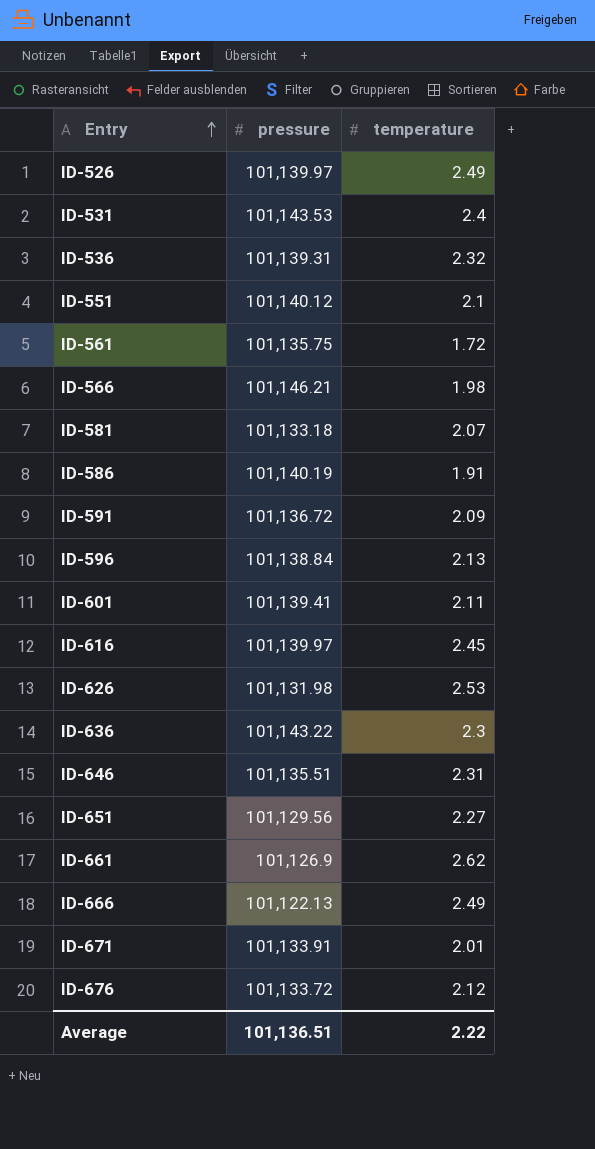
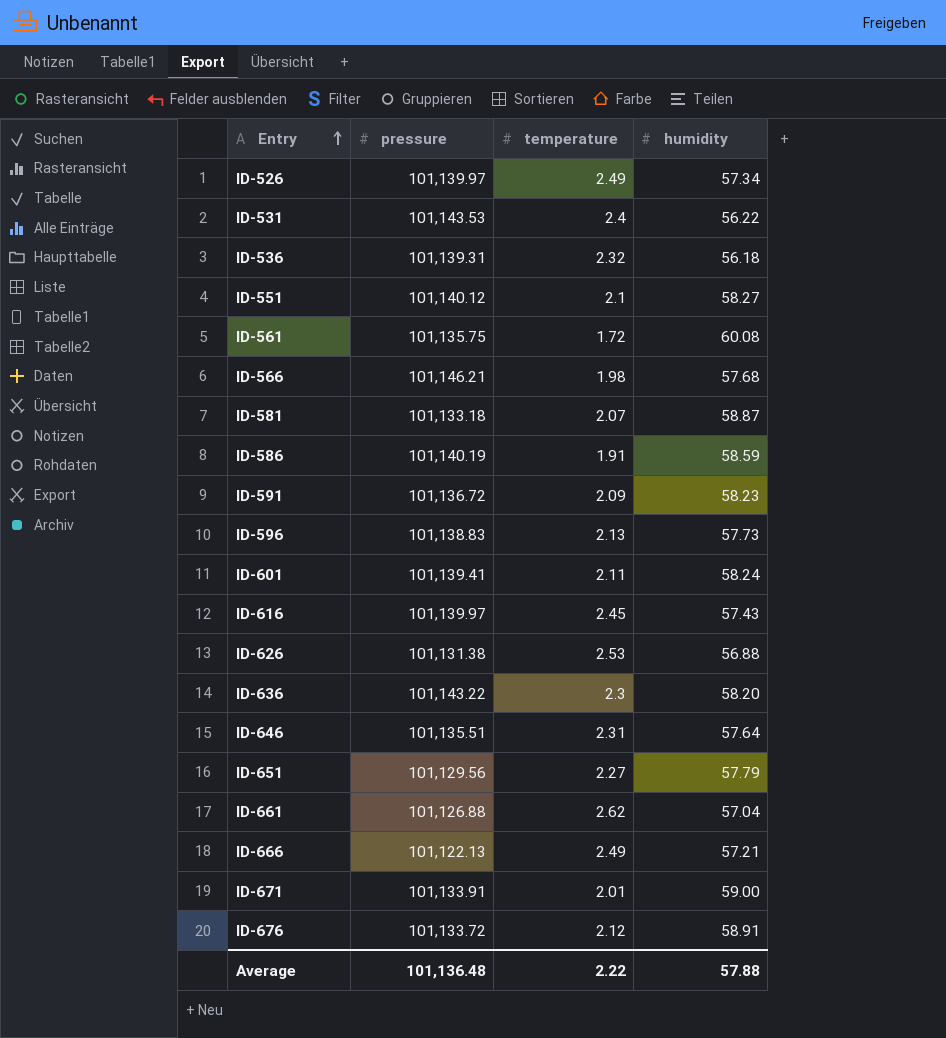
column humidity | position: none -> 4
ID-596 | pressure: 101,138.84 -> 101,138.83
ID-626 | pressure: 101,131.98 -> 101,131.38
ID-661 | pressure: 101,126.9 -> 101,126.88
Average | pressure: 101,136.51 -> 101,136.48

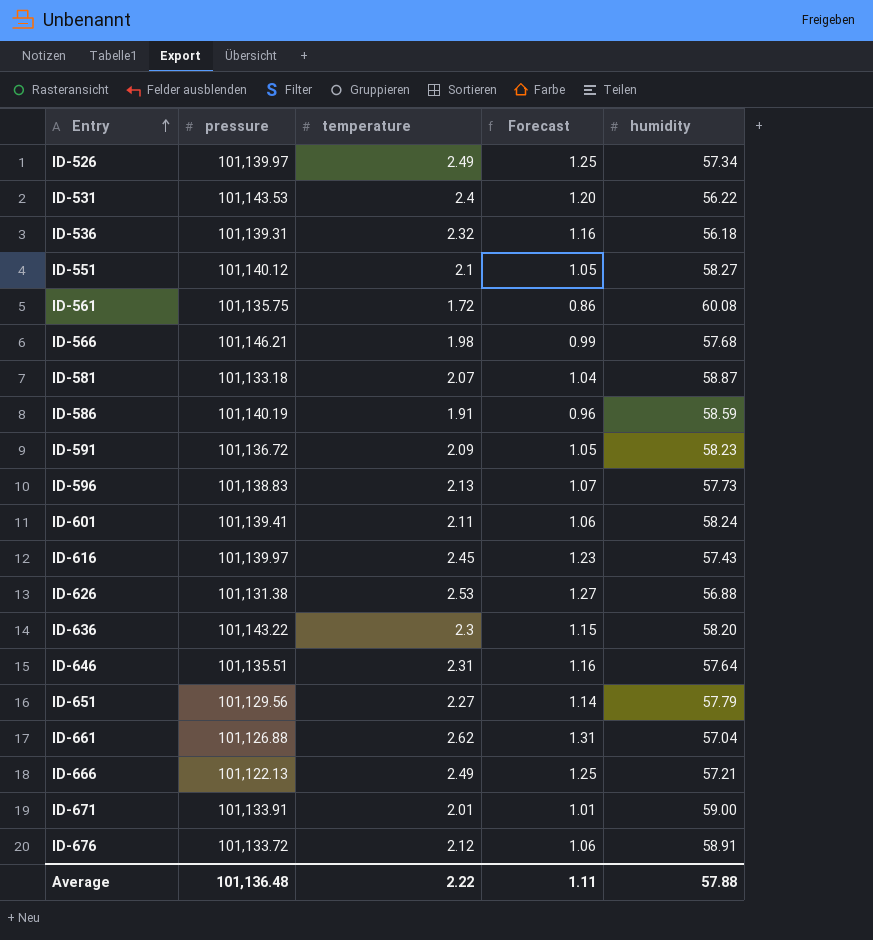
column Forecast | formula: none -> [temperature] * 0.5

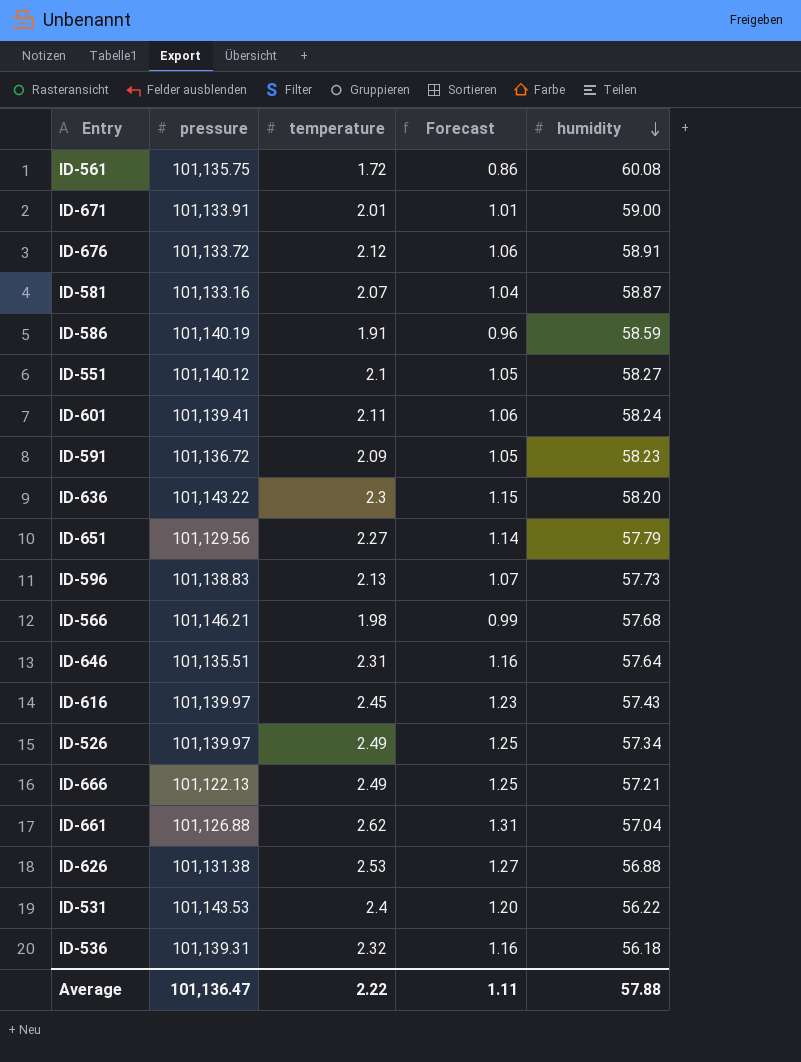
row order: Entry ascending -> humidity descending
ID-581 | pressure: 101,133.18 -> 101,133.16
Average | pressure: 101,136.48 -> 101,136.47

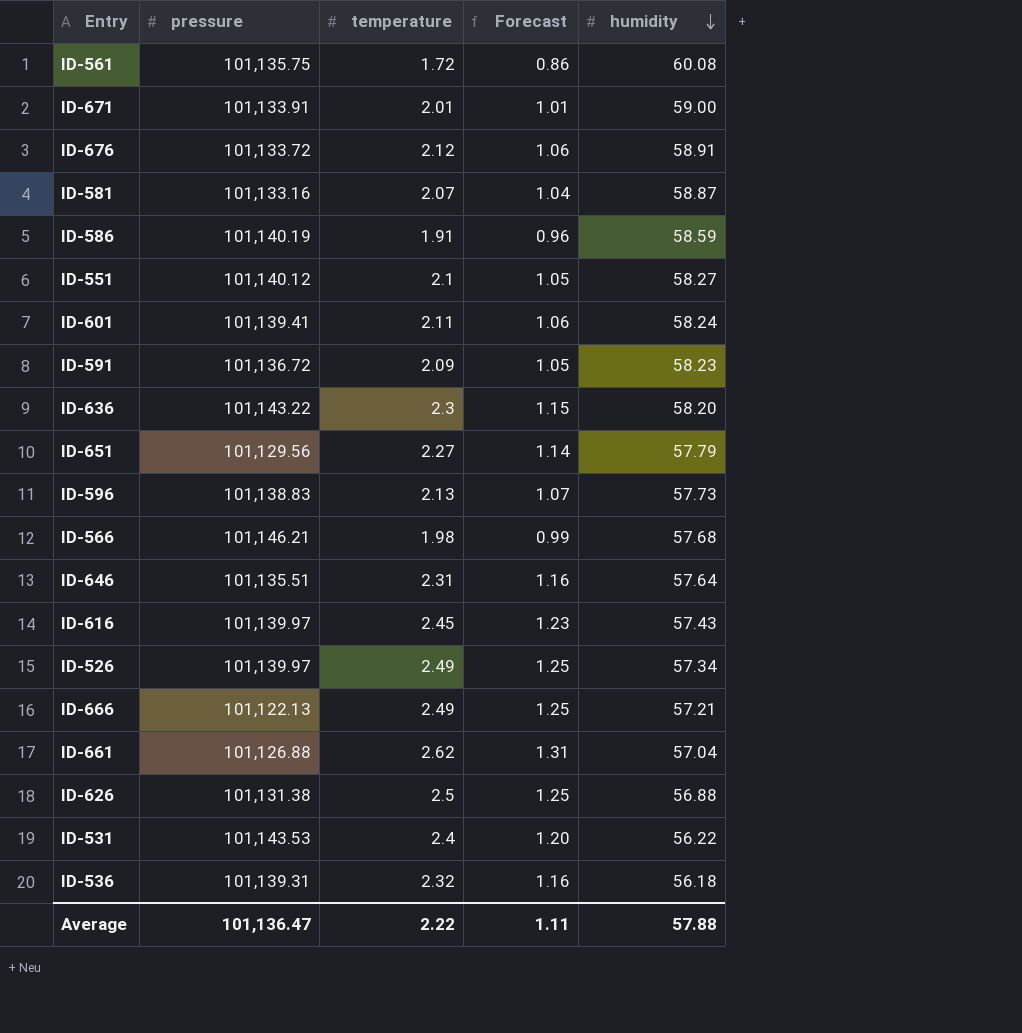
ID-626 | temperature: 2.53 -> 2.5
ID-626 | Forecast: 1.27 -> 1.25

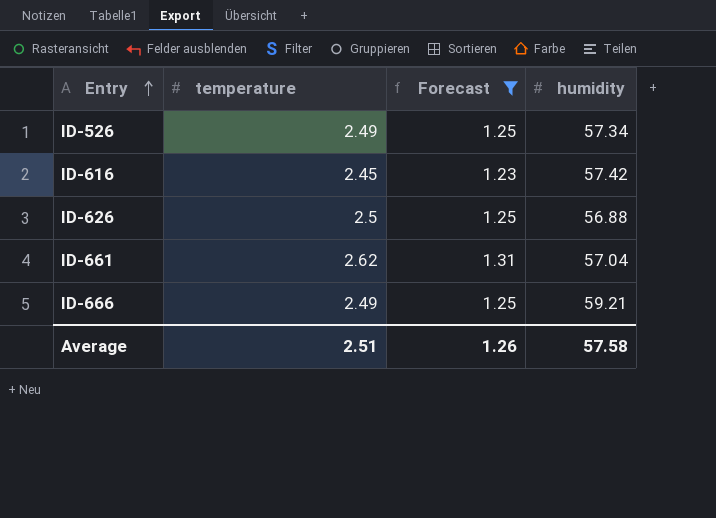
filter: none -> Forecast >= 1.23
row order: humidity descending -> Entry ascending
column pressure | position: 2 -> none
ID-616 | humidity: 57.43 -> 57.42
ID-666 | humidity: 57.21 -> 59.21
Average | temperature: 2.22 -> 2.51
Average | Forecast: 1.11 -> 1.26
Average | humidity: 57.88 -> 57.58

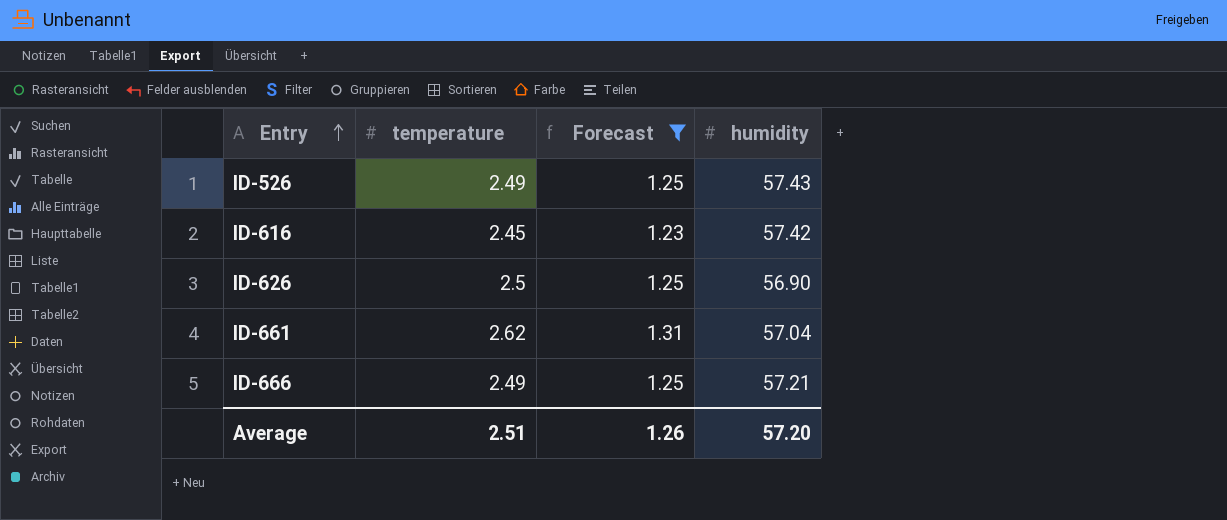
ID-526 | humidity: 57.34 -> 57.43
ID-626 | humidity: 56.88 -> 56.90
ID-666 | humidity: 59.21 -> 57.21
Average | humidity: 57.58 -> 57.20

